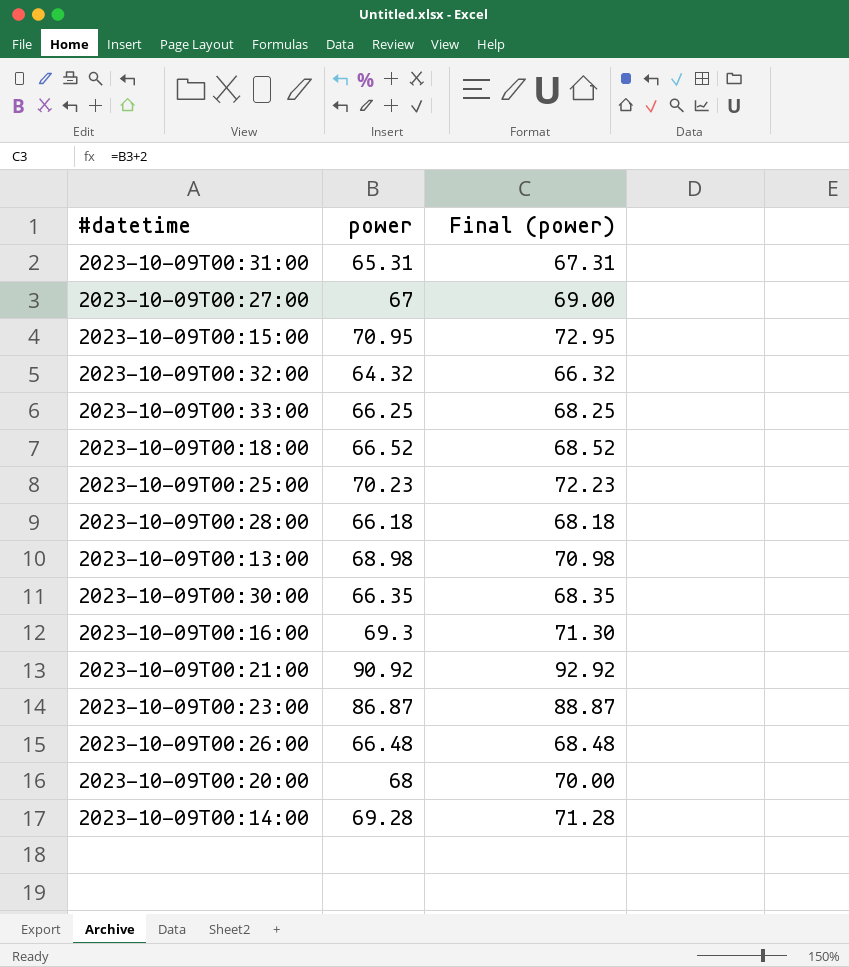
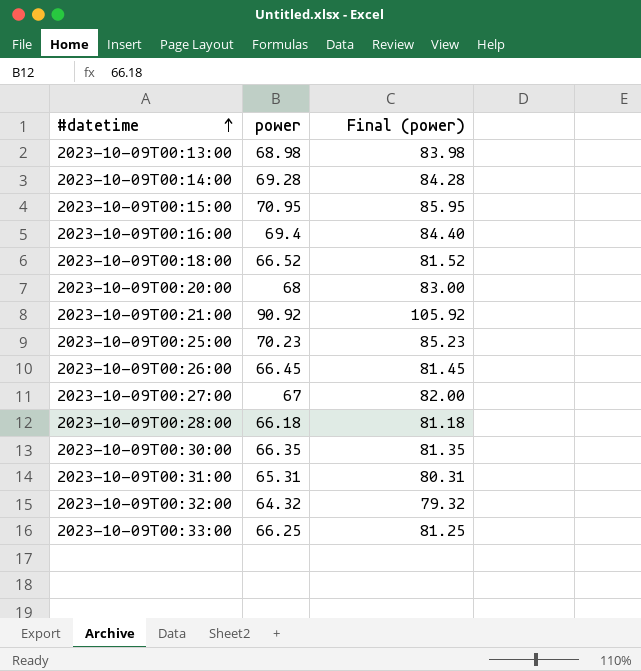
row order: none -> #datetime ascending
column Final (power) | formula: [power] + 2 -> [power] + 15
row 2023-10-09T00:23:00: 86.87 | 88.87 -> none
2023-10-09T00:16:00 | power: 69.3 -> 69.4
2023-10-09T00:26:00 | power: 66.48 -> 66.45

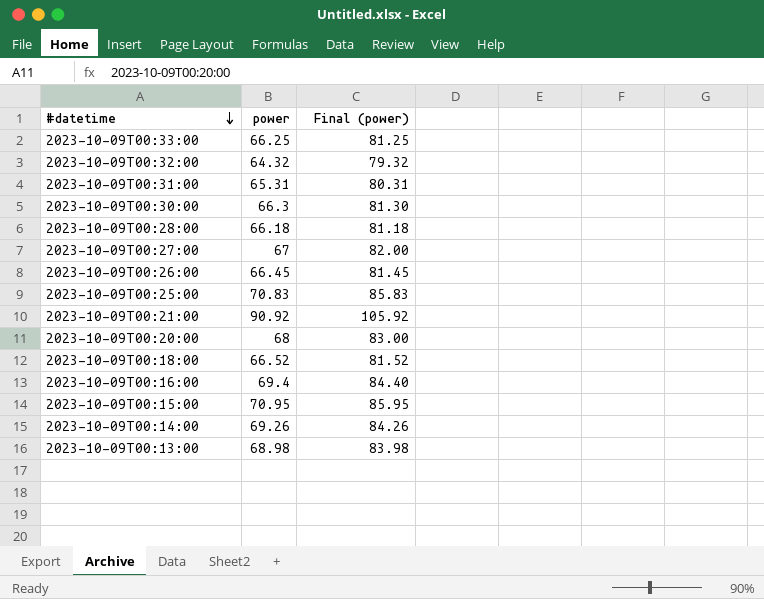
row order: #datetime ascending -> #datetime descending
2023-10-09T00:30:00 | power: 66.35 -> 66.3
2023-10-09T00:30:00 | Final (power): 81.35 -> 81.30
2023-10-09T00:25:00 | power: 70.23 -> 70.83
2023-10-09T00:25:00 | Final (power): 85.23 -> 85.83
2023-10-09T00:14:00 | power: 69.28 -> 69.26
2023-10-09T00:14:00 | Final (power): 84.28 -> 84.26

